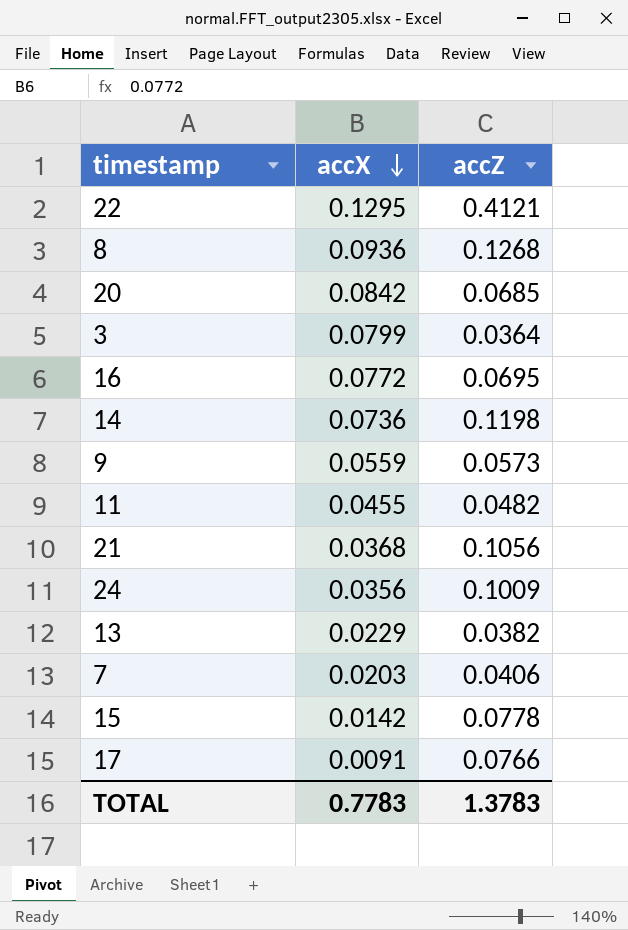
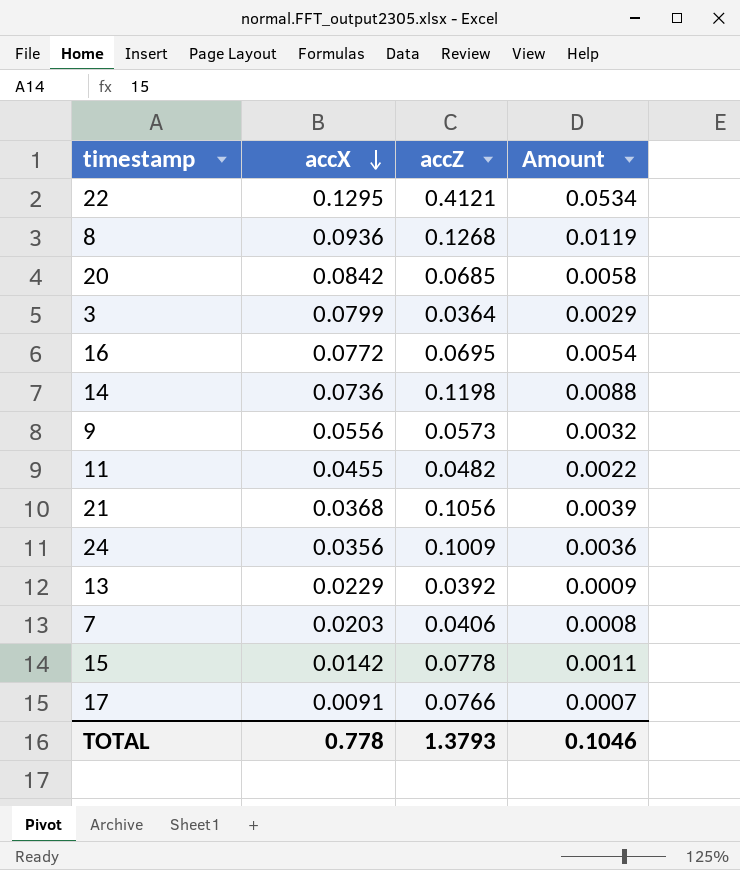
column Amount | formula: none -> [accX] * [accZ]
9 | accX: 0.0559 -> 0.0556
13 | accZ: 0.0382 -> 0.0392
TOTAL | accX: 0.7783 -> 0.778
TOTAL | accZ: 1.3783 -> 1.3793

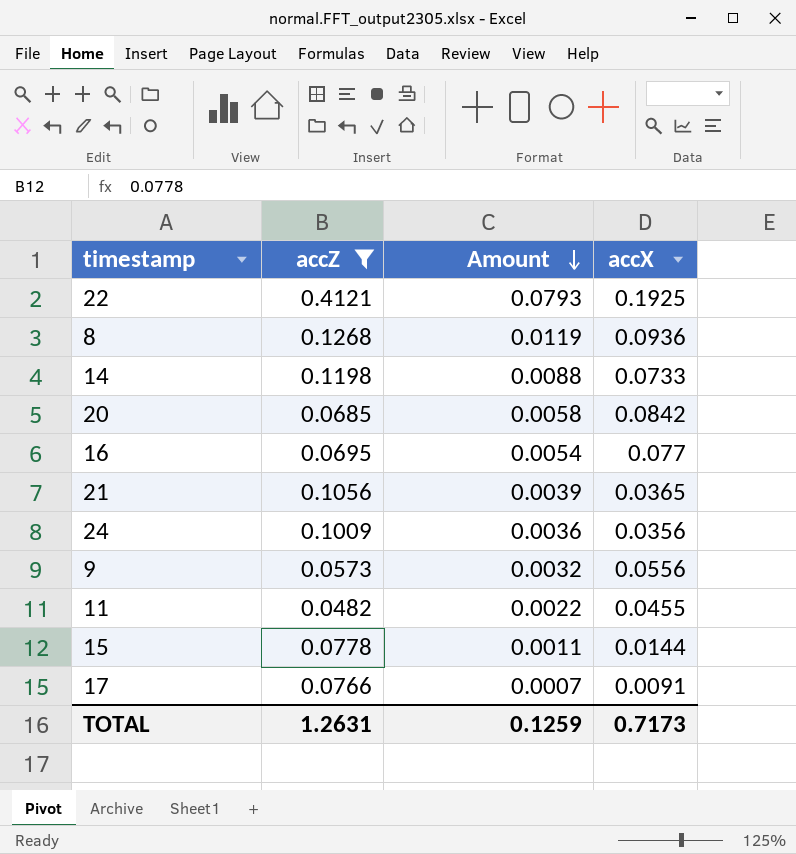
filter: none -> accZ >= 0.0482
row order: accX descending -> Amount descending
column accX | position: 2 -> 4
22 | Amount: 0.0534 -> 0.0793
22 | accX: 0.1295 -> 0.1925
14 | accX: 0.0736 -> 0.0733
16 | accX: 0.0772 -> 0.077
21 | accX: 0.0368 -> 0.0365
15 | accX: 0.0142 -> 0.0144
TOTAL | accZ: 1.3793 -> 1.2631
TOTAL | Amount: 0.1046 -> 0.1259
TOTAL | accX: 0.778 -> 0.7173

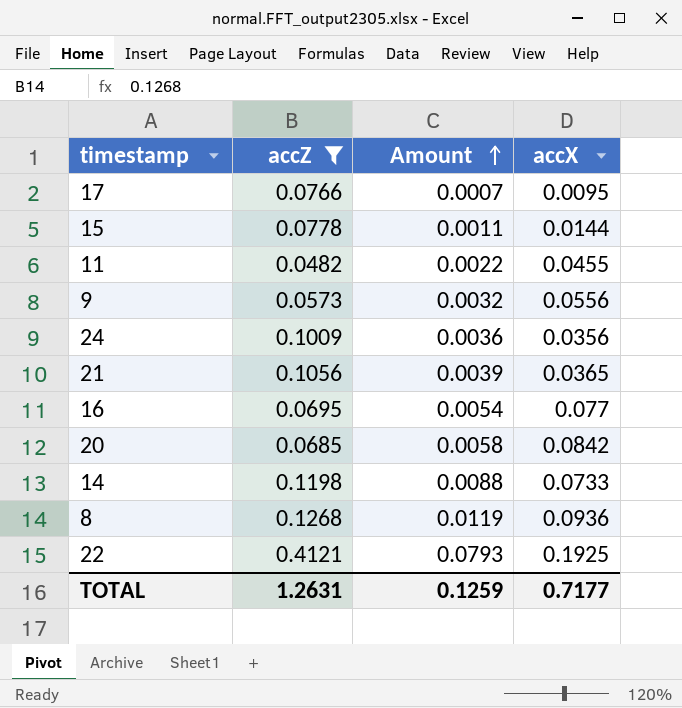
row order: Amount descending -> Amount ascending
17 | accX: 0.0091 -> 0.0095
TOTAL | accX: 0.7173 -> 0.7177

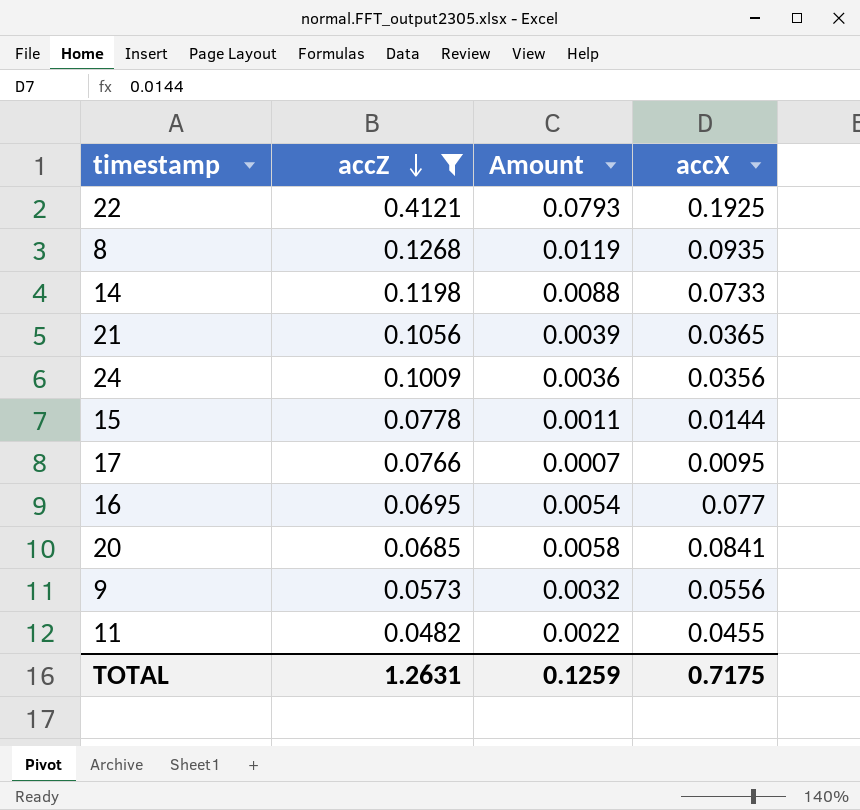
row order: Amount ascending -> accZ descending
8 | accX: 0.0936 -> 0.0935
20 | accX: 0.0842 -> 0.0841
TOTAL | accX: 0.7177 -> 0.7175

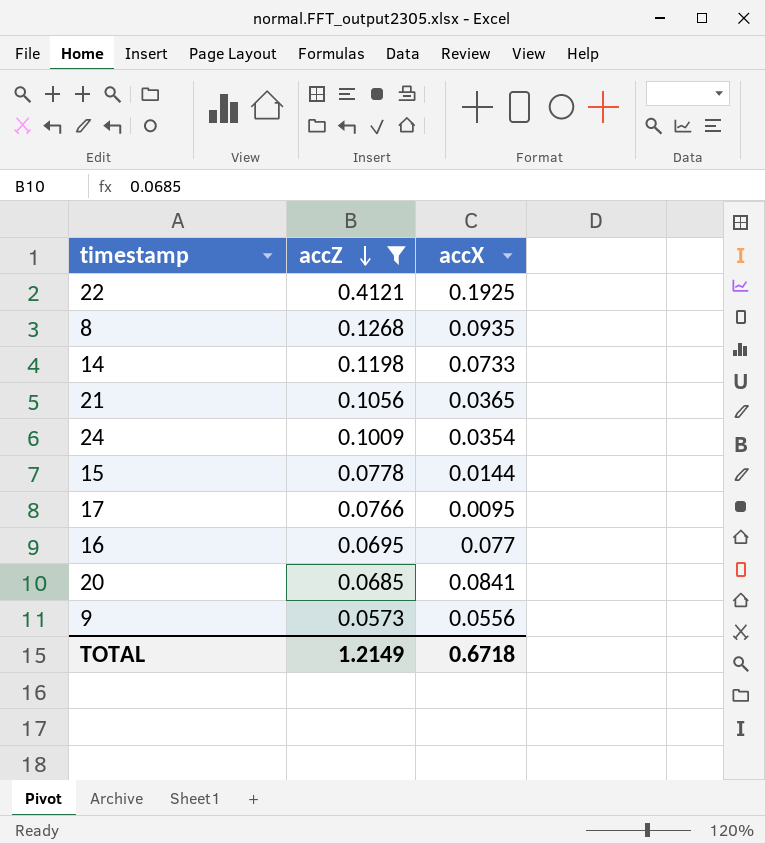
column Amount | formula: [accZ] * [accX] -> none
row 11: 0.0482 | 0.0022 | 0.0455 -> none
24 | accX: 0.0356 -> 0.0354
TOTAL | accZ: 1.2631 -> 1.2149
TOTAL | accX: 0.7175 -> 0.6718

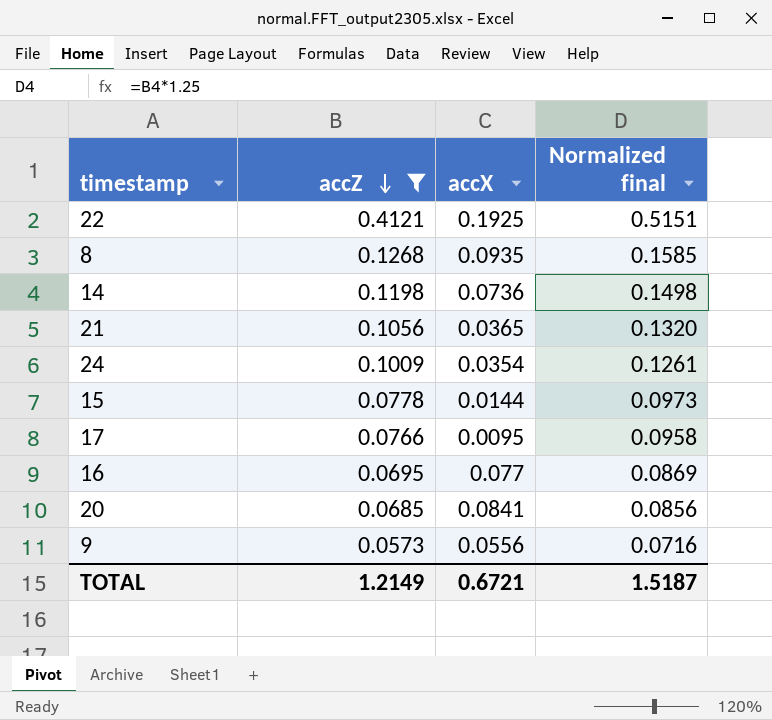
column Normalized final | formula: none -> [accZ] * 1.25
14 | accX: 0.0733 -> 0.0736
TOTAL | accX: 0.6718 -> 0.6721

